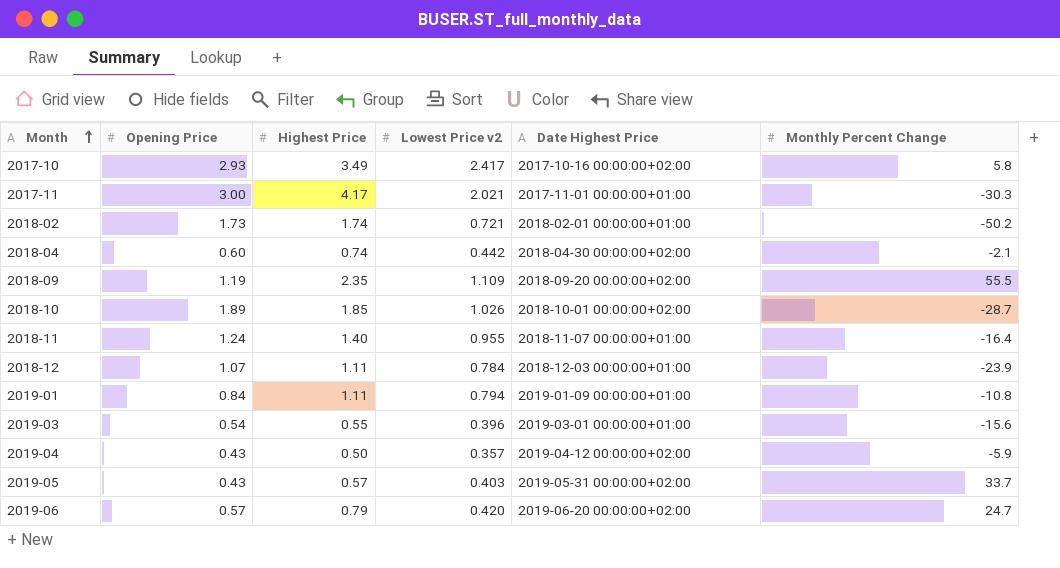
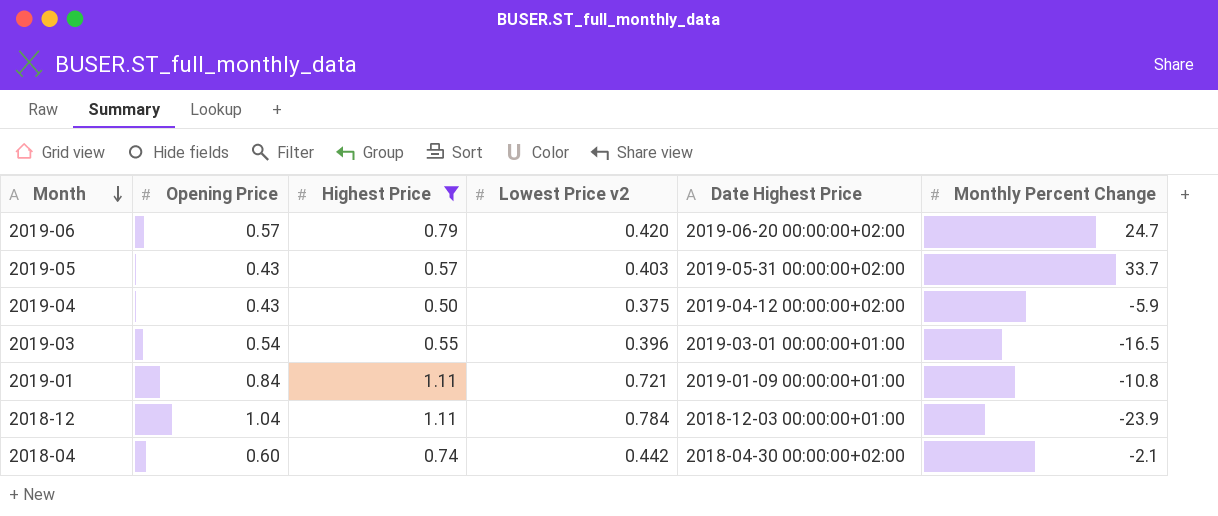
filter: none -> Highest Price <= 1.11
row order: Month ascending -> Month descending
2019-04 | Lowest Price v2: 0.357 -> 0.375
2019-03 | Monthly Percent Change: -15.6 -> -16.5
2019-01 | Lowest Price v2: 0.794 -> 0.721
2018-12 | Opening Price: 1.07 -> 1.04

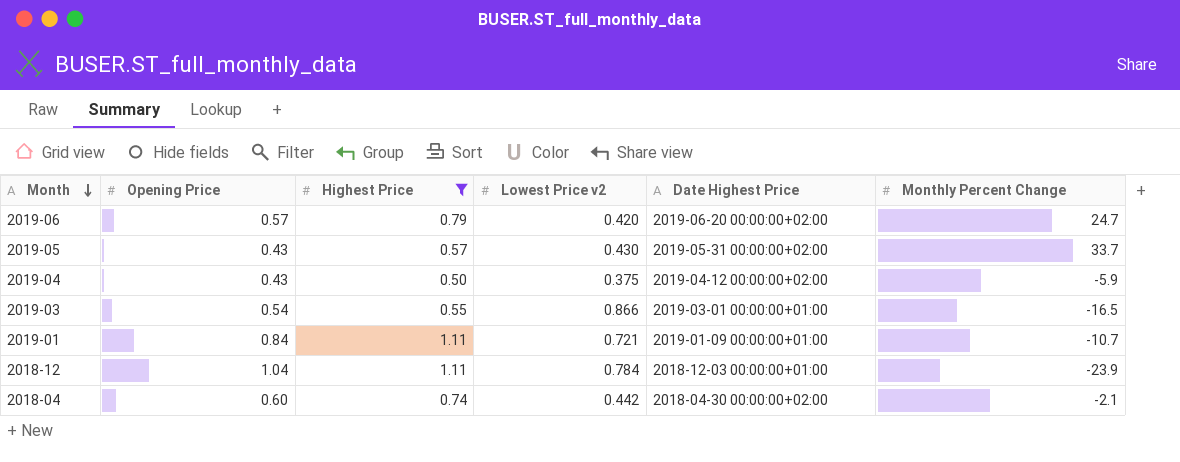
2019-05 | Lowest Price v2: 0.403 -> 0.430
2019-03 | Lowest Price v2: 0.396 -> 0.866
2019-01 | Monthly Percent Change: -10.8 -> -10.7

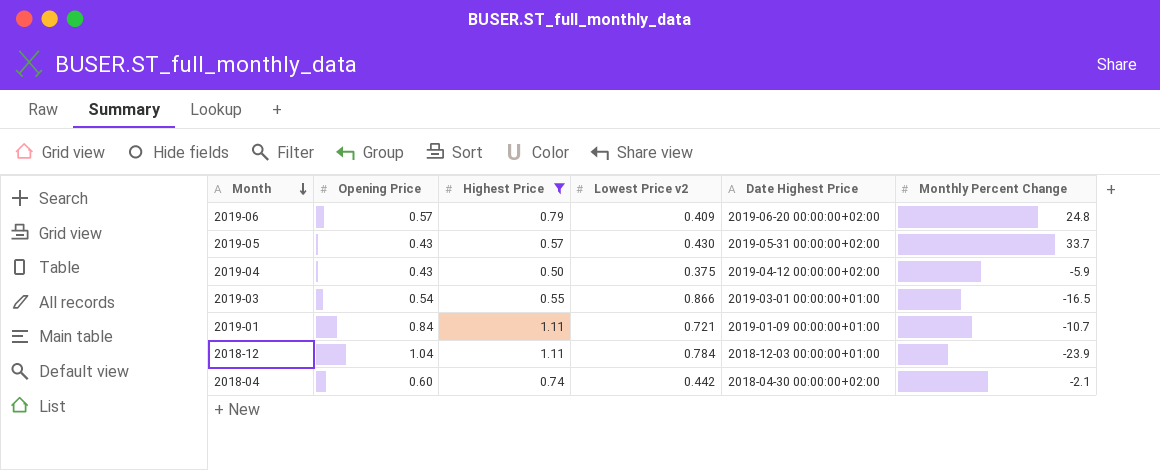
2019-06 | Lowest Price v2: 0.420 -> 0.409
2019-06 | Monthly Percent Change: 24.7 -> 24.8

